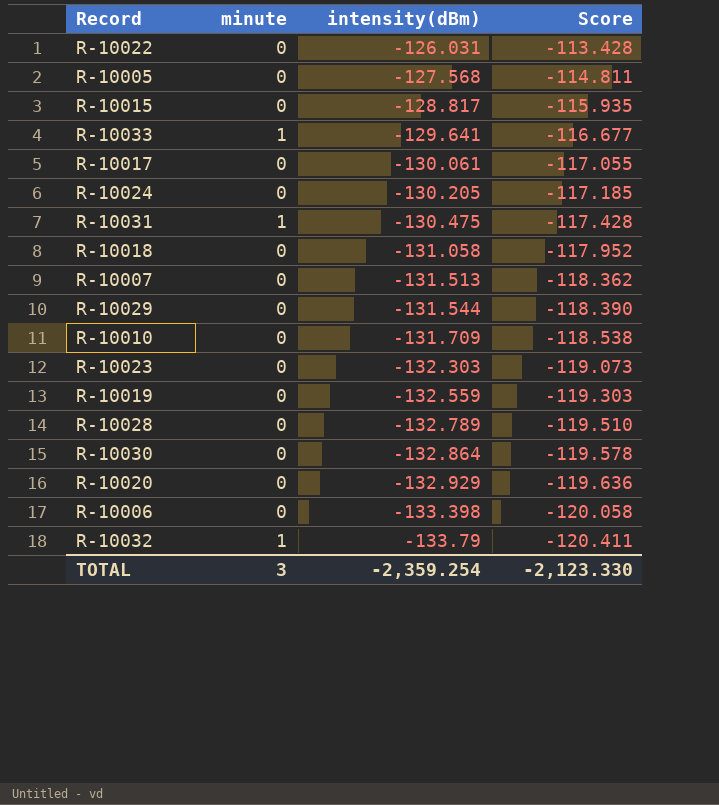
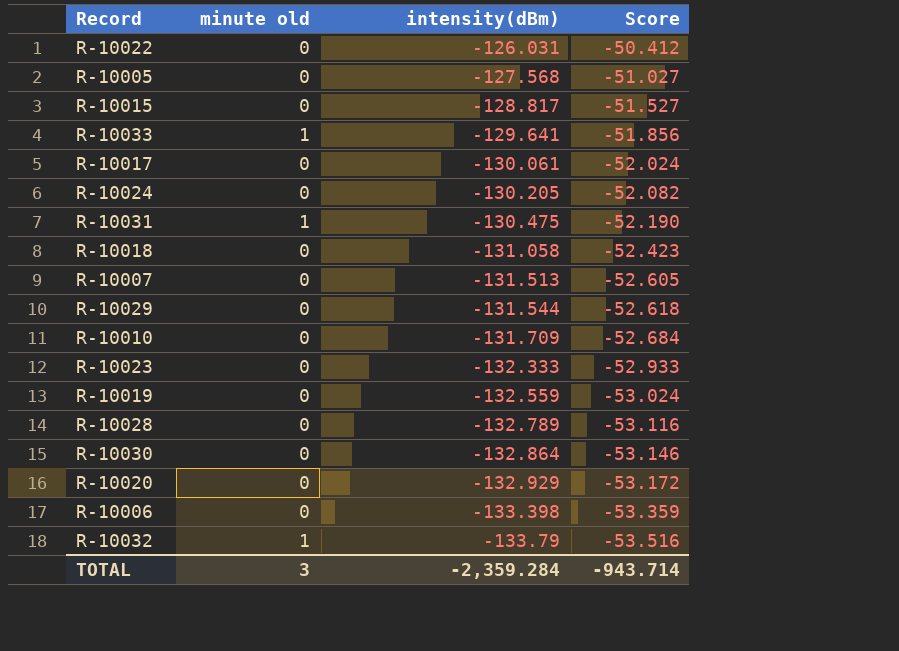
column name: minute -> minute old
column Score | formula: [intensity(dBm)] * 0.9 -> [intensity(dBm)] * 0.4
R-10023 | intensity(dBm): -132.303 -> -132.333
TOTAL | intensity(dBm): -2,359.254 -> -2,359.284
TOTAL | Score: -2,123.330 -> -943.714

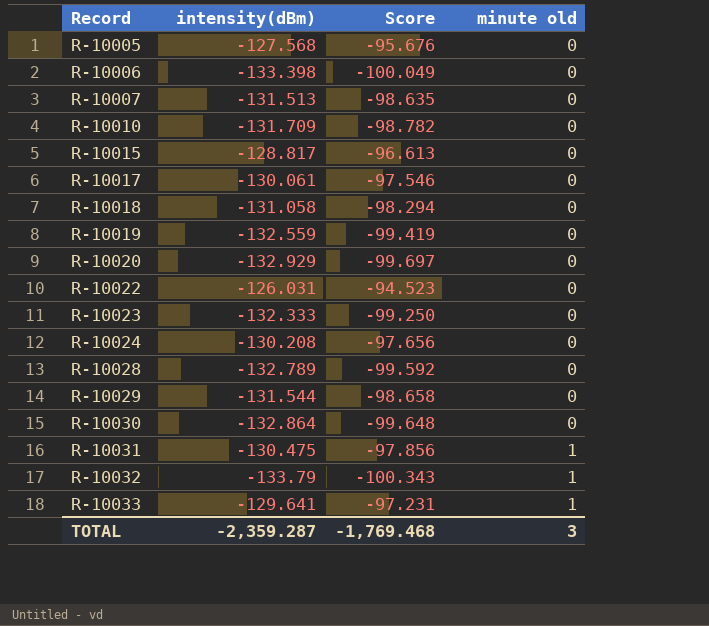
row order: intensity(dBm) descending -> Record ascending
column Score | formula: [intensity(dBm)] * 0.4 -> [intensity(dBm)] * 0.75
column minute old | position: 2 -> 4
R-10024 | intensity(dBm): -130.205 -> -130.208
TOTAL | intensity(dBm): -2,359.284 -> -2,359.287
TOTAL | Score: -943.714 -> -1,769.468

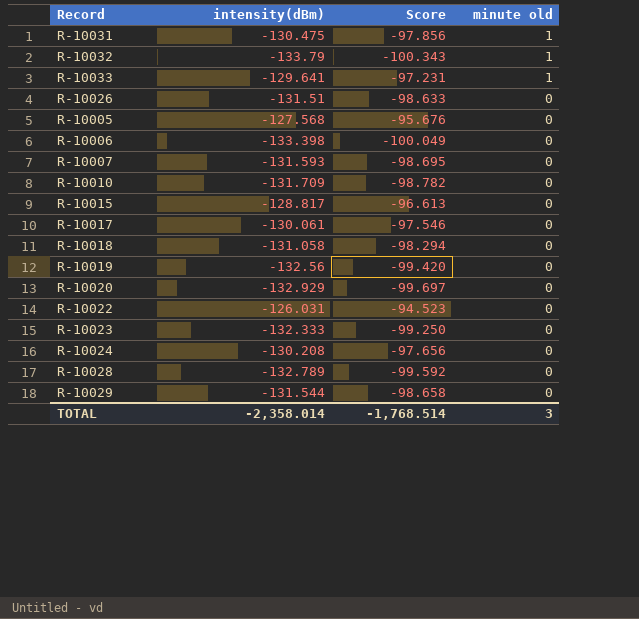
row order: Record ascending -> minute old descending
row R-10030: -132.864 | -99.648 | 0 -> none
row R-10026: none -> -131.51 | -98.633 | 0
R-10007 | intensity(dBm): -131.513 -> -131.593
R-10007 | Score: -98.635 -> -98.695
R-10019 | intensity(dBm): -132.559 -> -132.56
R-10019 | Score: -99.419 -> -99.420
TOTAL | intensity(dBm): -2,359.287 -> -2,358.014
TOTAL | Score: -1,769.468 -> -1,768.514

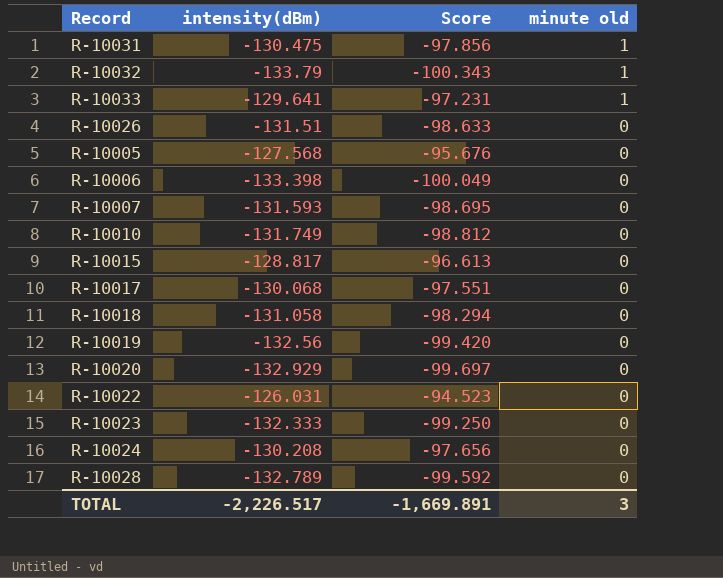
row R-10029: -131.544 | -98.658 | 0 -> none
R-10010 | intensity(dBm): -131.709 -> -131.749
R-10010 | Score: -98.782 -> -98.812
R-10017 | intensity(dBm): -130.061 -> -130.068
R-10017 | Score: -97.546 -> -97.551
TOTAL | intensity(dBm): -2,358.014 -> -2,226.517
TOTAL | Score: -1,768.514 -> -1,669.891

